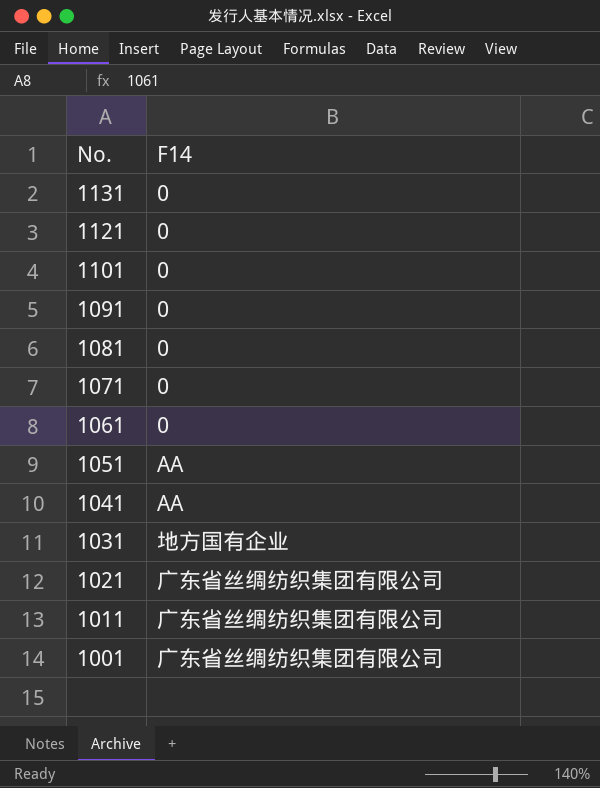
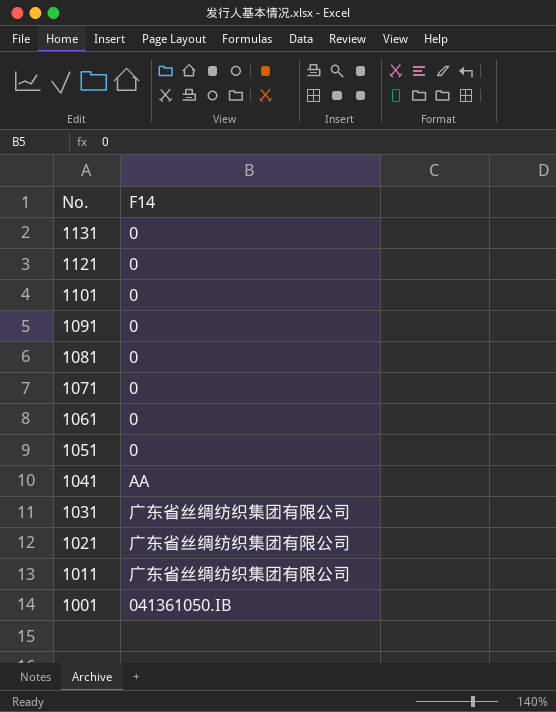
1051 | F14: AA -> 0
1031 | F14: 地方国有企业 -> 广东省丝绸纺织集团有限公司
1001 | F14: 广东省丝绸纺织集团有限公司 -> 041361050.IB

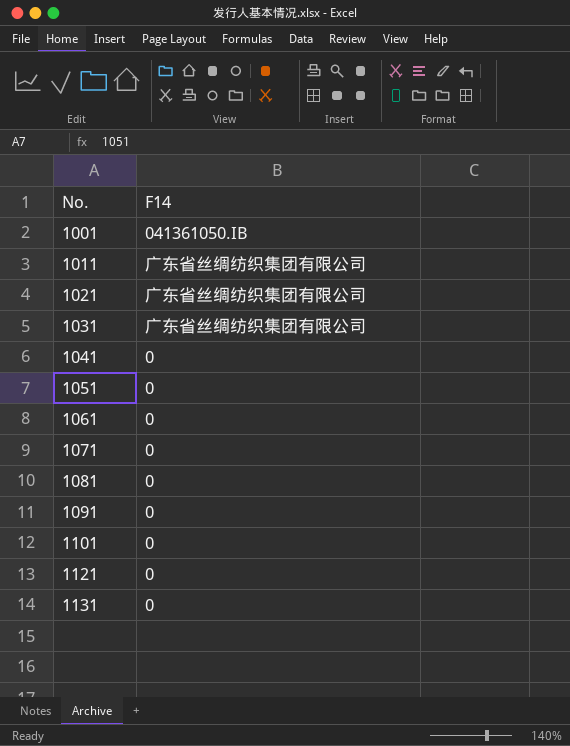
row order: No. descending -> No. ascending
1041 | F14: AA -> 0

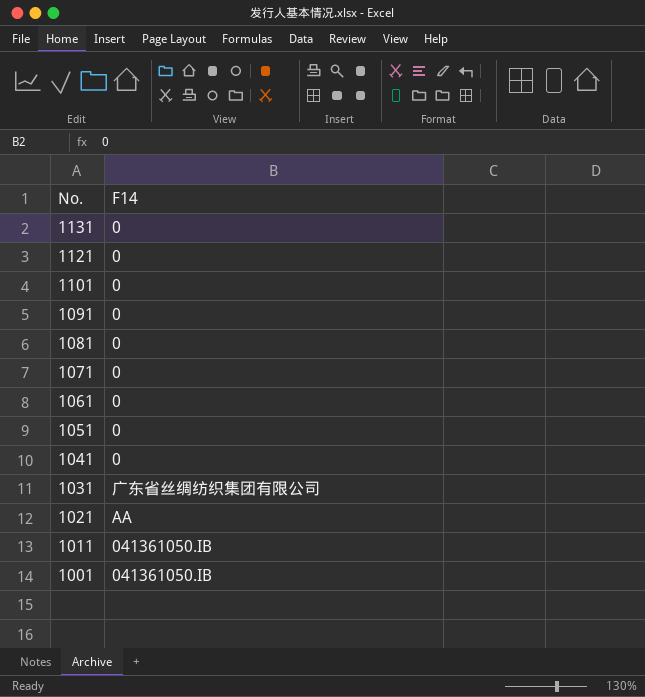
row order: No. ascending -> No. descending
1021 | F14: 广东省丝绸纺织集团有限公司 -> AA
1011 | F14: 广东省丝绸纺织集团有限公司 -> 041361050.IB

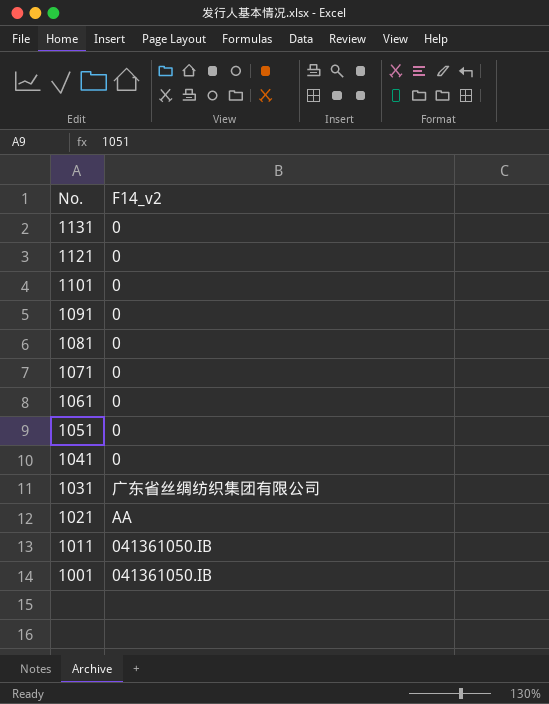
column name: F14 -> F14_v2

